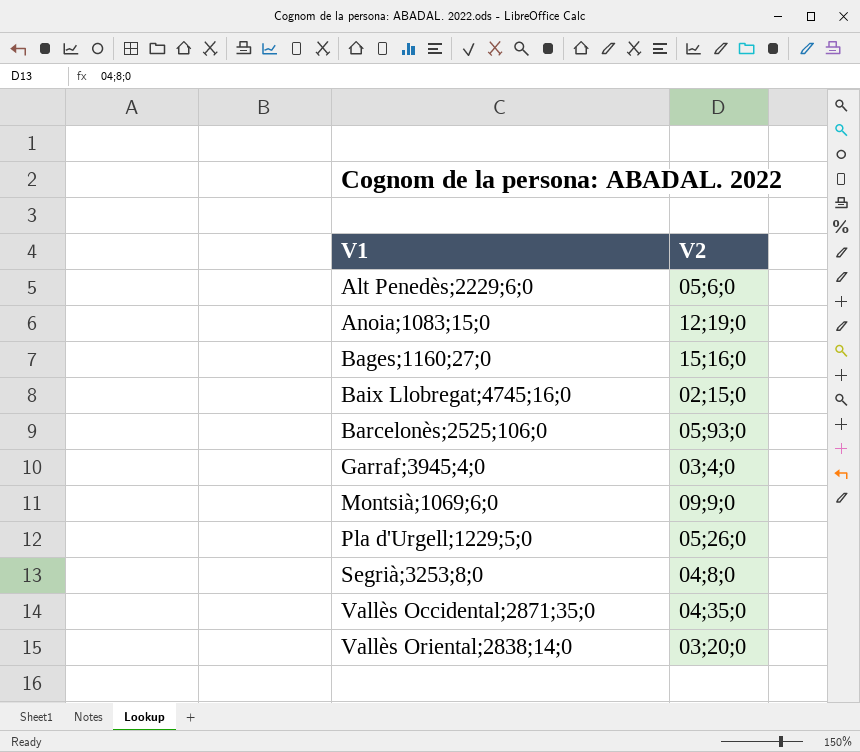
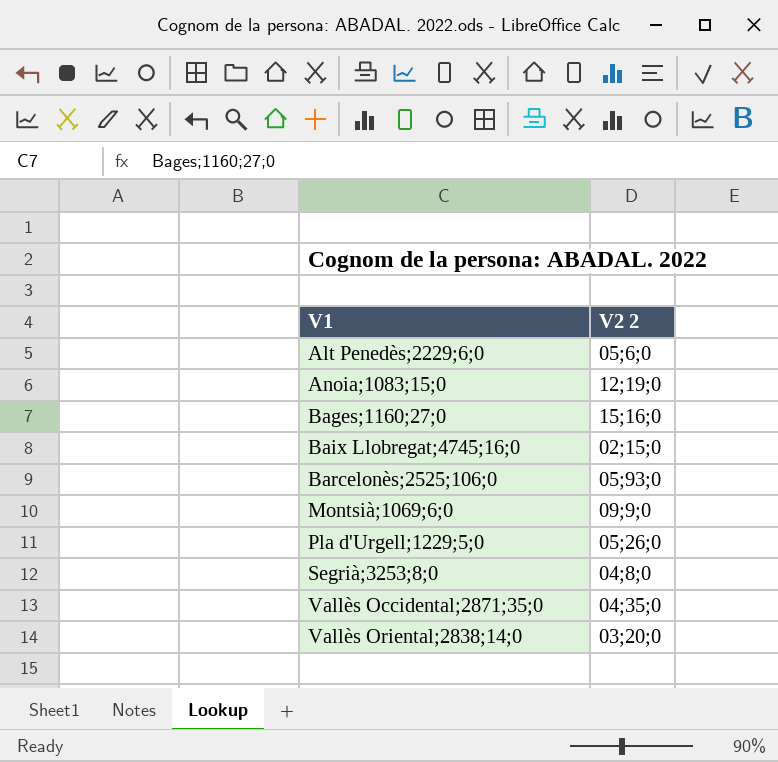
column name: V2 -> V2 2
row Garraf;3945;4;0: 03;4;0 -> none

